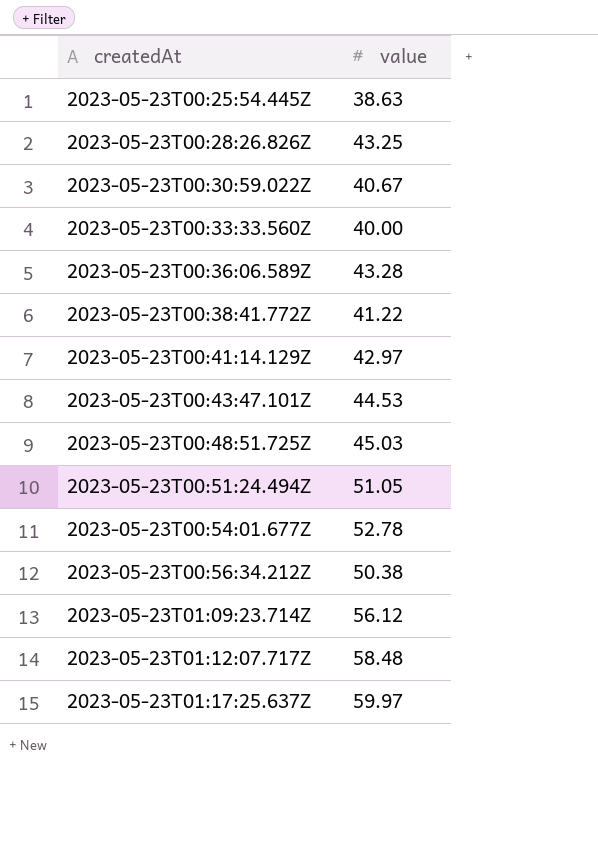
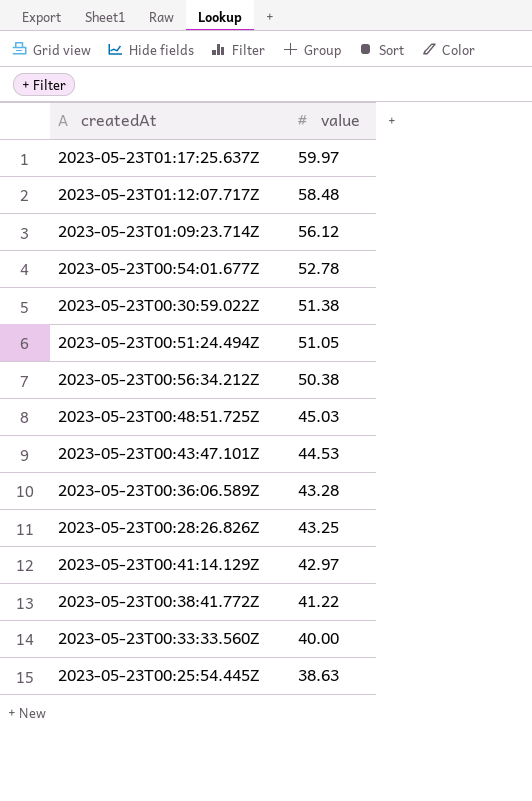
row order: createdAt ascending -> value descending
2023-05-23T00:30:59.022Z | value: 40.67 -> 51.38

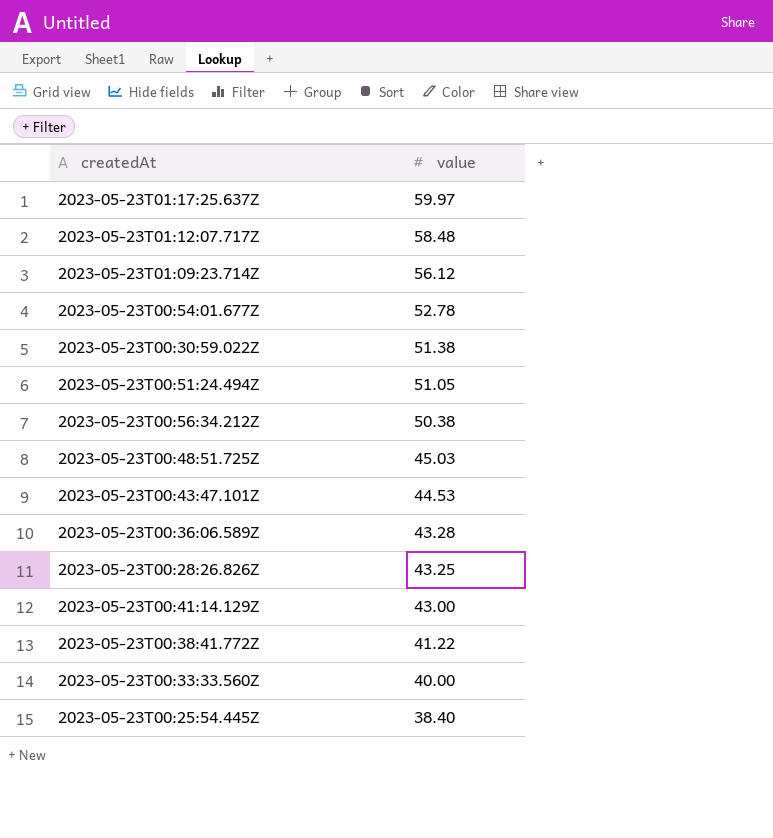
2023-05-23T00:41:14.129Z | value: 42.97 -> 43.00
2023-05-23T00:25:54.445Z | value: 38.63 -> 38.40

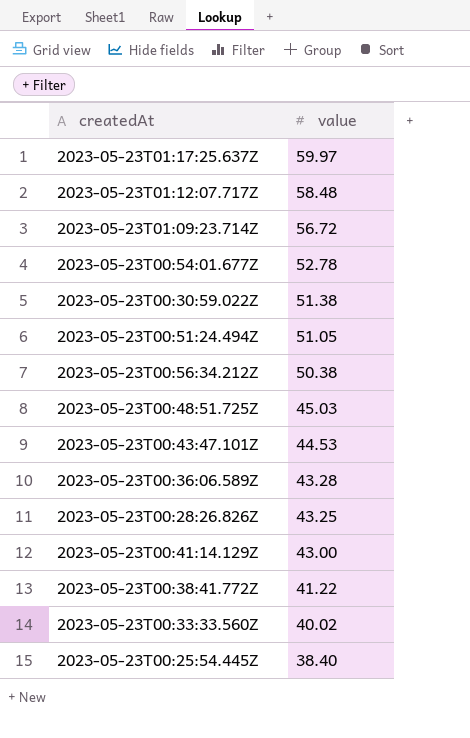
2023-05-23T01:09:23.714Z | value: 56.12 -> 56.72
2023-05-23T00:33:33.560Z | value: 40.00 -> 40.02

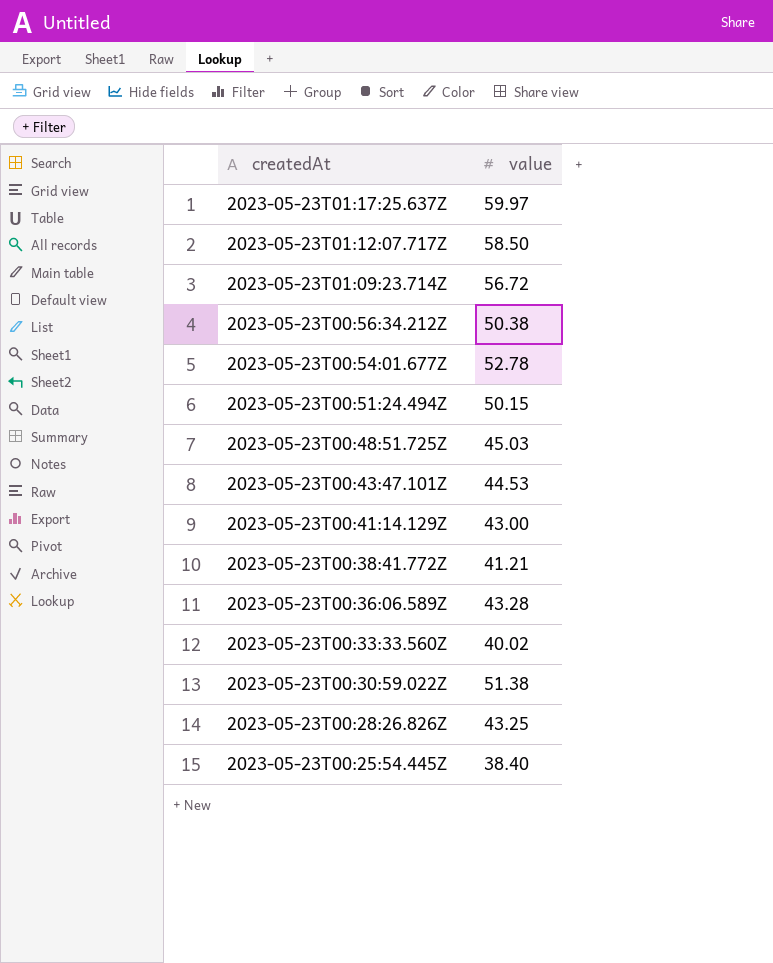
row order: value descending -> createdAt descending
2023-05-23T01:12:07.717Z | value: 58.48 -> 58.50
2023-05-23T00:51:24.494Z | value: 51.05 -> 50.15
2023-05-23T00:38:41.772Z | value: 41.22 -> 41.21

